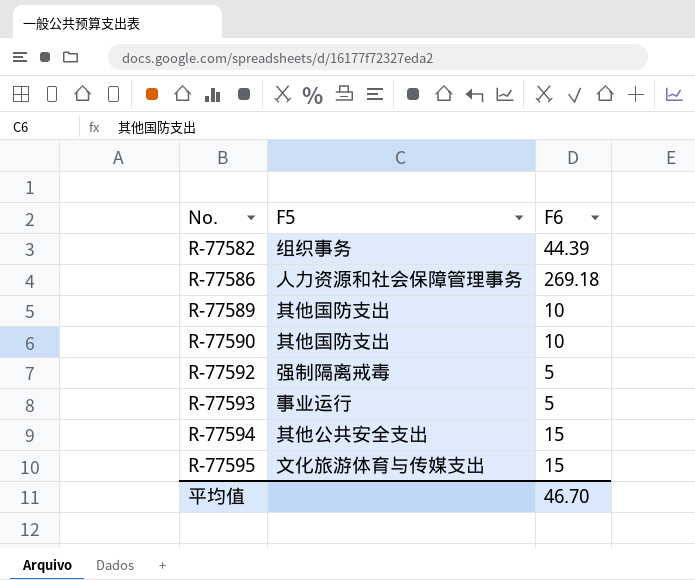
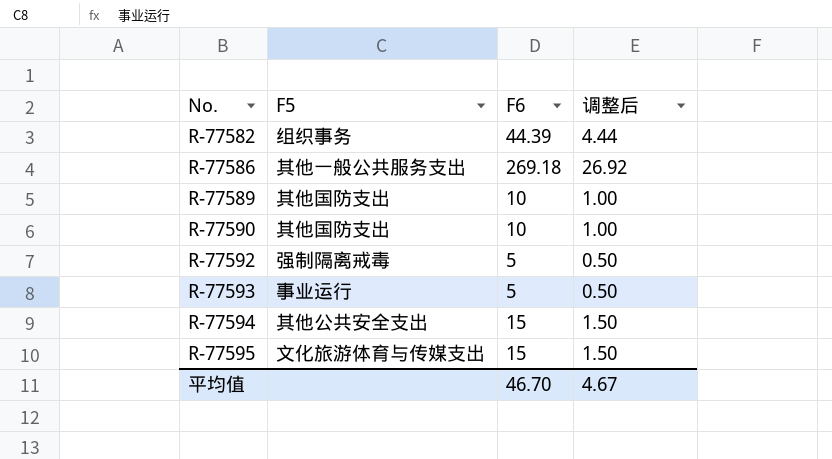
column 调整后 | formula: none -> [F6] * 0.1
R-77586 | F5: 人力资源和社会保障管理事务 -> 其他一般公共服务支出

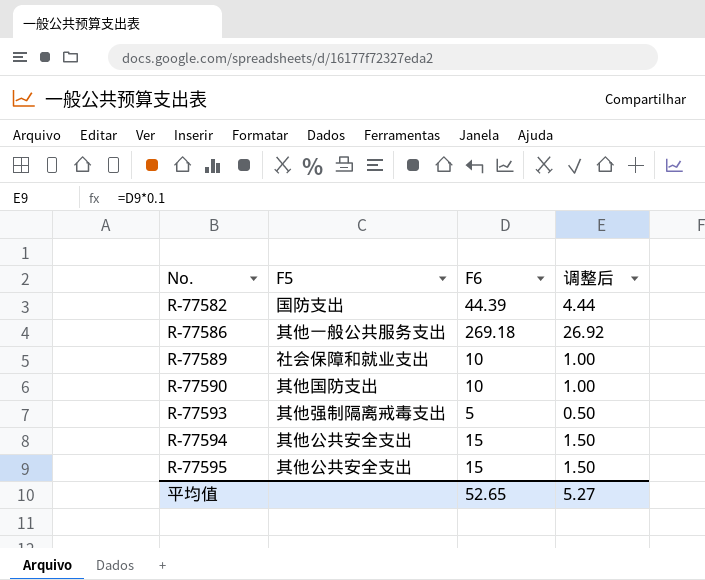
row R-77592: 强制隔离戒毒 | 5 | 0.50 -> none
R-77582 | F5: 组织事务 -> 国防支出
R-77589 | F5: 其他国防支出 -> 社会保障和就业支出
R-77593 | F5: 事业运行 -> 其他强制隔离戒毒支出
R-77595 | F5: 文化旅游体育与传媒支出 -> 其他公共安全支出
平均值 | F6: 46.70 -> 52.65
平均值 | 调整后: 4.67 -> 5.27

